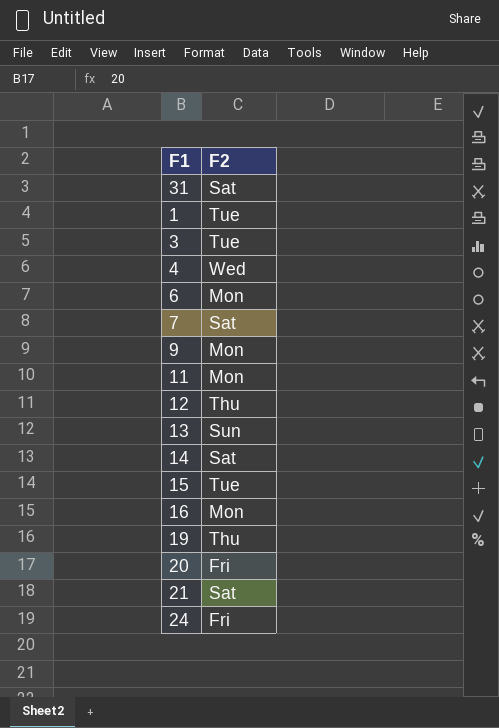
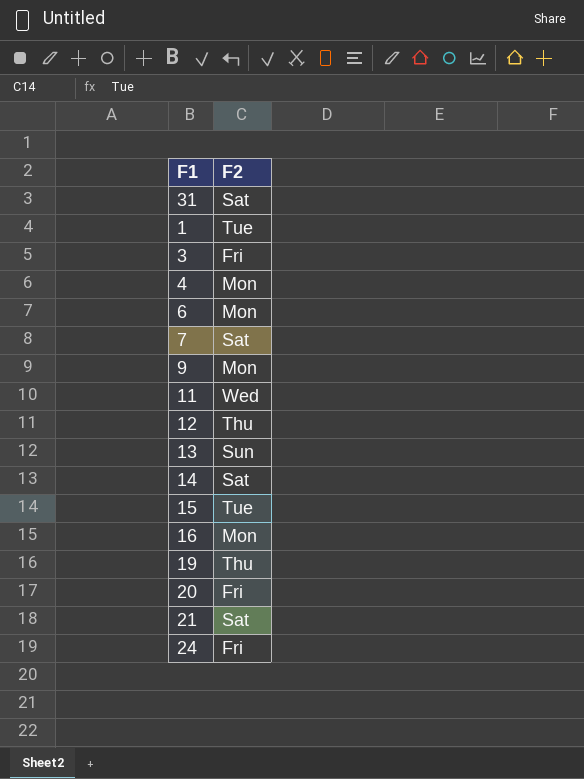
3 | F2: Tue -> Fri
4 | F2: Wed -> Mon
11 | F2: Mon -> Wed

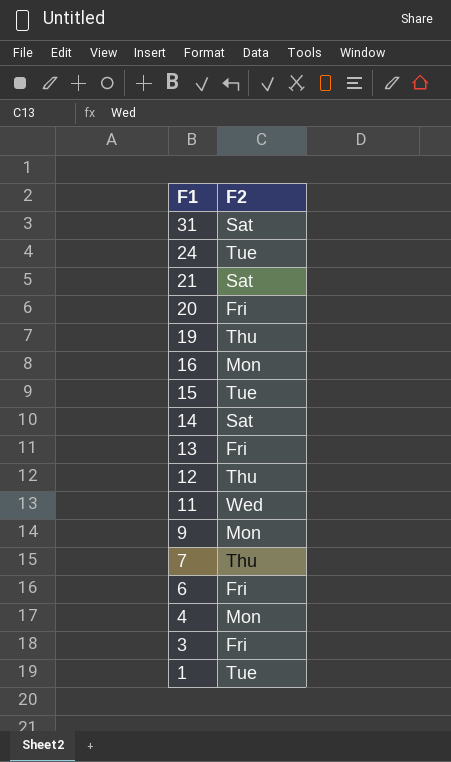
row order: none -> F1 descending
24 | F2: Fri -> Tue
13 | F2: Sun -> Fri
7 | F2: Sat -> Thu
6 | F2: Mon -> Fri

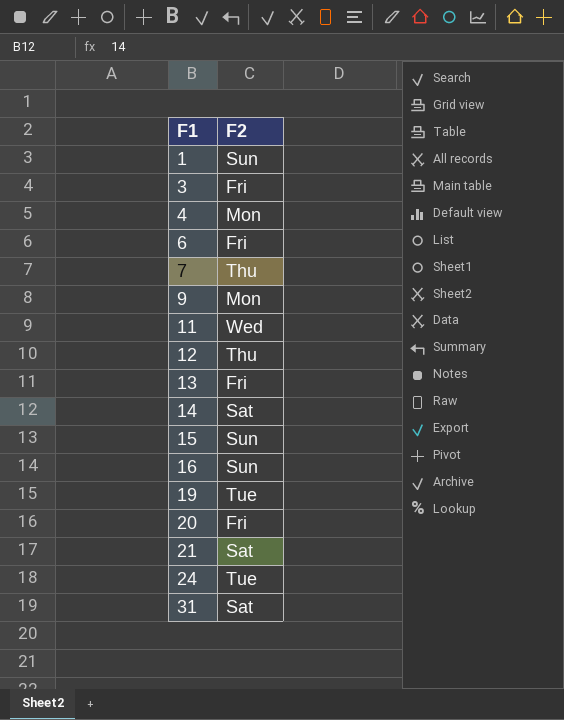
row order: F1 descending -> F1 ascending
1 | F2: Tue -> Sun
15 | F2: Tue -> Sun
16 | F2: Mon -> Sun
19 | F2: Thu -> Tue

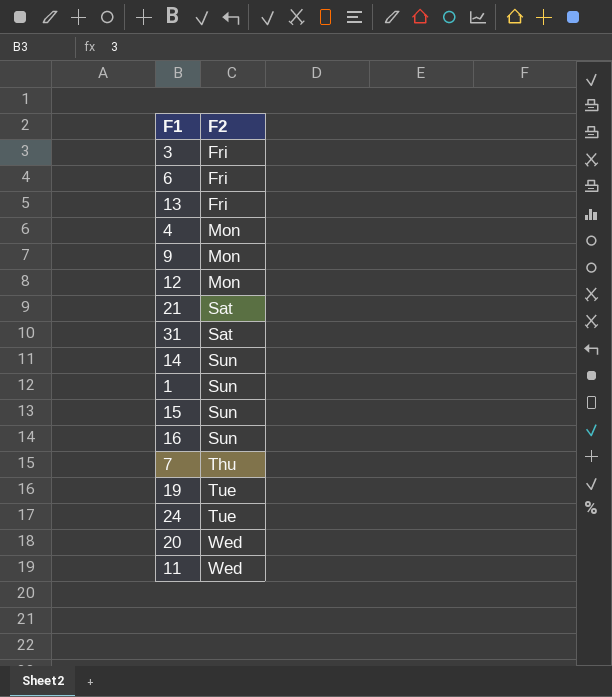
row order: F1 ascending -> F2 ascending
12 | F2: Thu -> Mon
14 | F2: Sat -> Sun
20 | F2: Fri -> Wed

